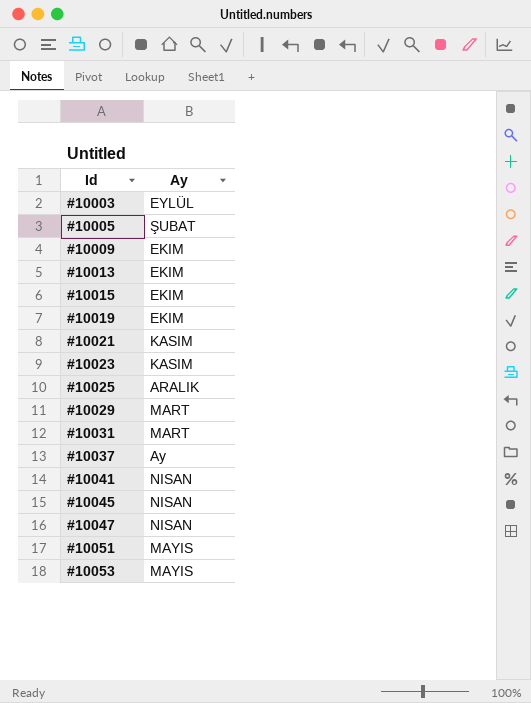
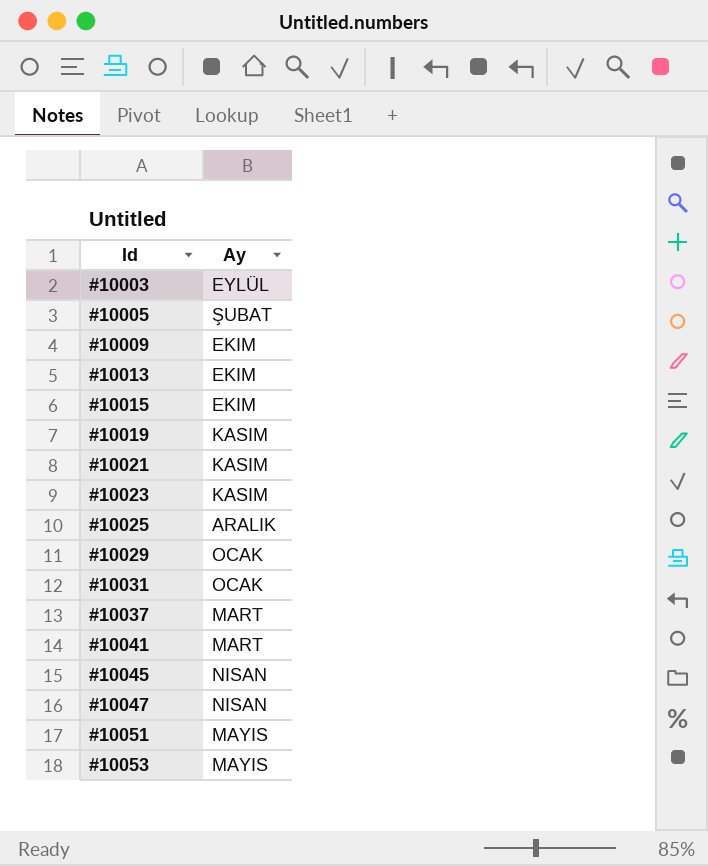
#10019 | Ay: EKIM -> KASIM
#10029 | Ay: MART -> OCAK
#10031 | Ay: MART -> OCAK
#10037 | Ay: Ay -> MART
#10041 | Ay: NISAN -> MART

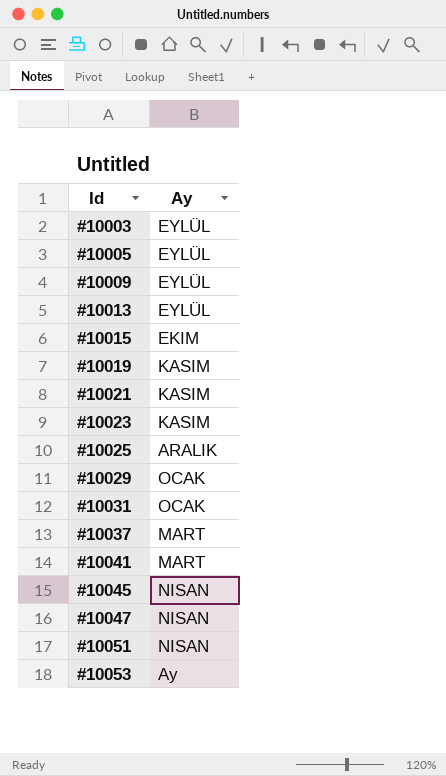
#10005 | Ay: ŞUBAT -> EYLÜL
#10009 | Ay: EKIM -> EYLÜL
#10013 | Ay: EKIM -> EYLÜL
#10051 | Ay: MAYIS -> NISAN
#10053 | Ay: MAYIS -> Ay

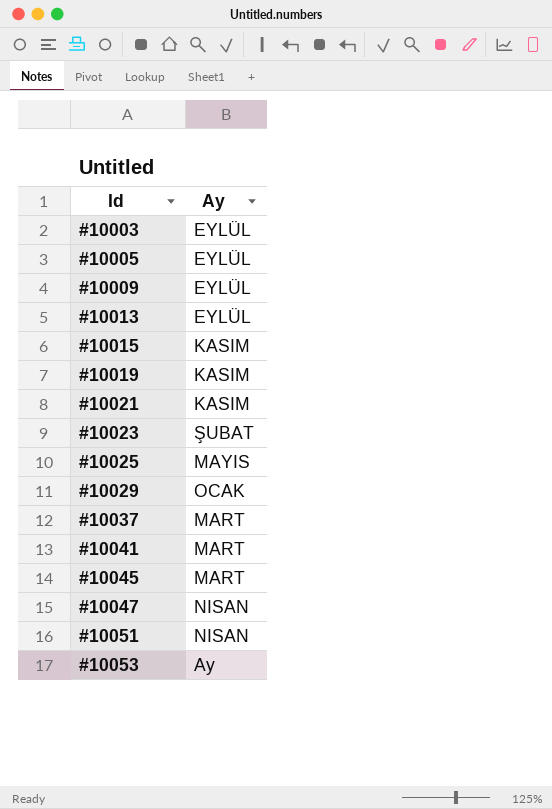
row #10031: OCAK -> none
#10015 | Ay: EKIM -> KASIM
#10023 | Ay: KASIM -> ŞUBAT
#10025 | Ay: ARALIK -> MAYIS
#10045 | Ay: NISAN -> MART

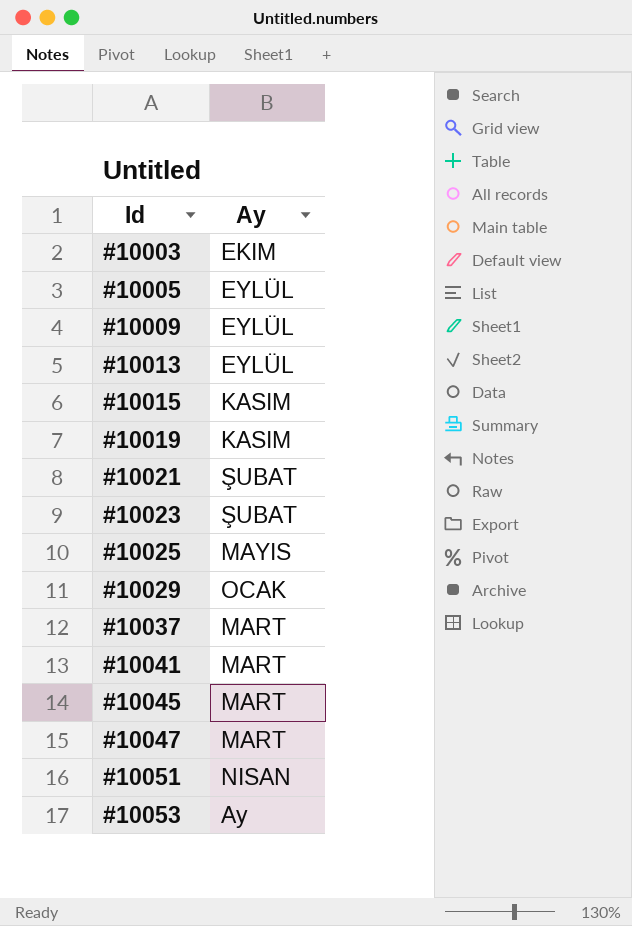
#10003 | Ay: EYLÜL -> EKIM
#10021 | Ay: KASIM -> ŞUBAT
#10047 | Ay: NISAN -> MART

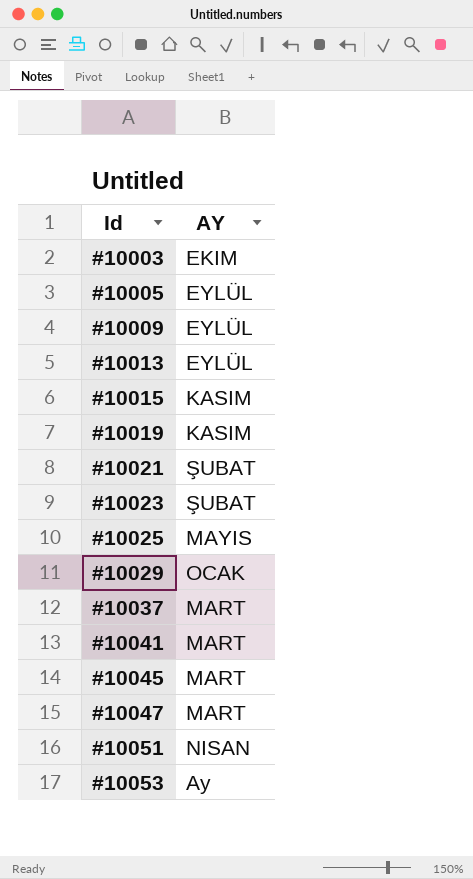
column name: Ay -> AY

